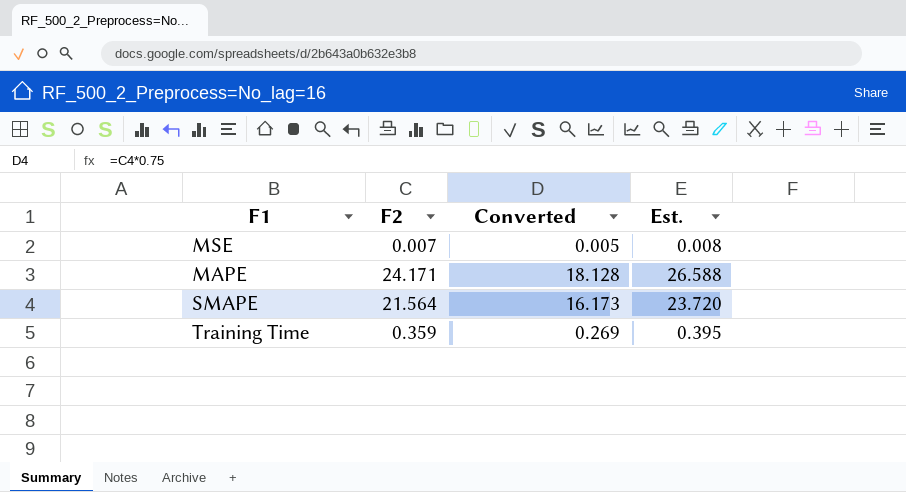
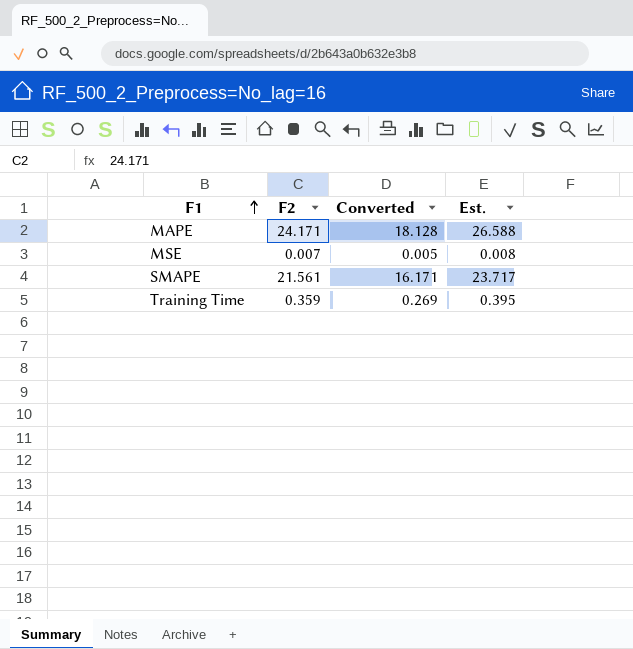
row order: none -> F1 ascending
SMAPE | F2: 21.564 -> 21.561
SMAPE | Converted: 16.173 -> 16.171
SMAPE | Est.: 23.720 -> 23.717

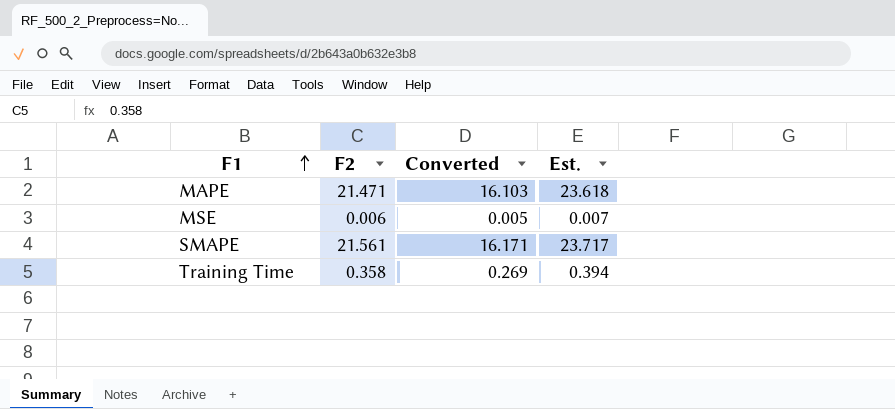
MAPE | F2: 24.171 -> 21.471
MAPE | Converted: 18.128 -> 16.103
MAPE | Est.: 26.588 -> 23.618
MSE | F2: 0.007 -> 0.006
MSE | Est.: 0.008 -> 0.007
Training Time | F2: 0.359 -> 0.358
Training Time | Est.: 0.395 -> 0.394

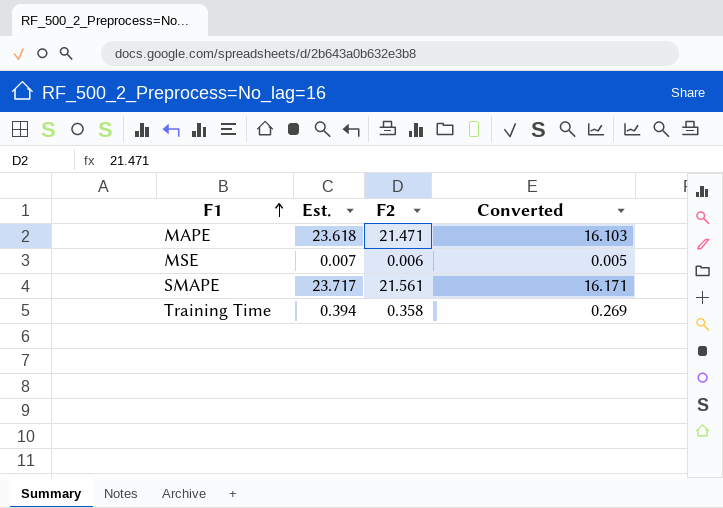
column Est. | position: 4 -> 2

